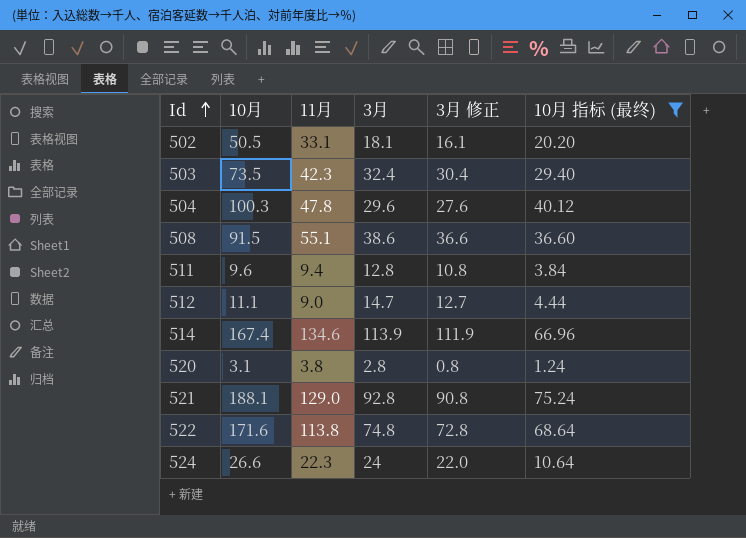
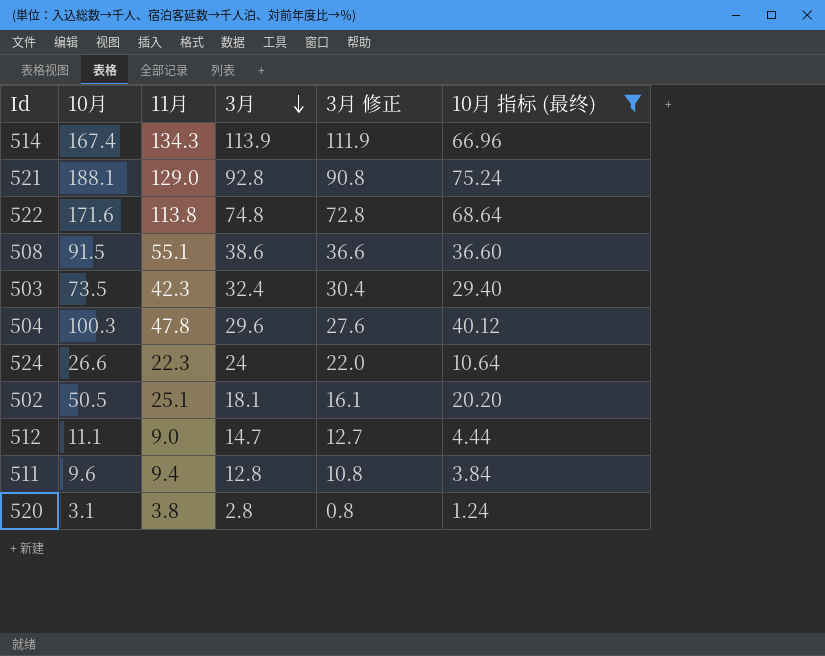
row order: Id ascending -> 3月 descending
514 | 11月: 134.6 -> 134.3
502 | 11月: 33.1 -> 25.1

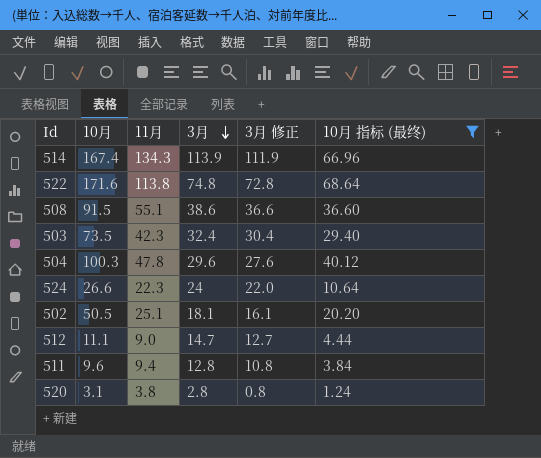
row 521: 188.1 | 129.0 | 92.8 | 90.8 | 75.24 -> none

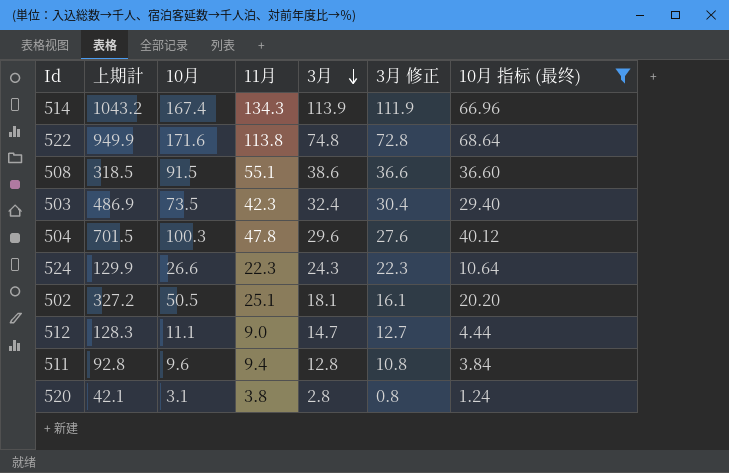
column 上期計 | position: none -> 2
524 | 3月: 24 -> 24.3
524 | 3月 修正: 22.0 -> 22.3

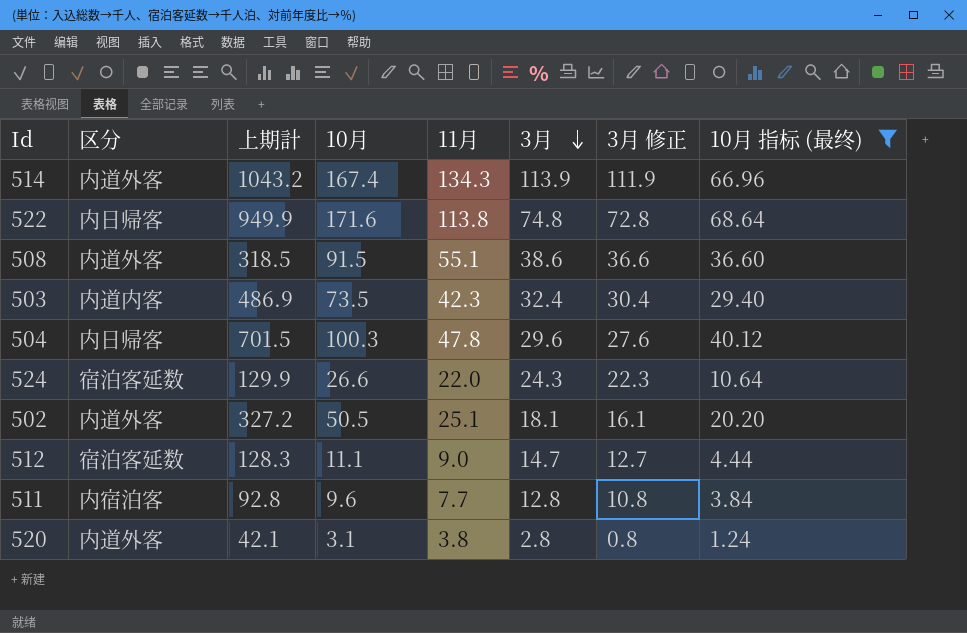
column 区分 | position: none -> 2
524 | 11月: 22.3 -> 22.0
511 | 11月: 9.4 -> 7.7

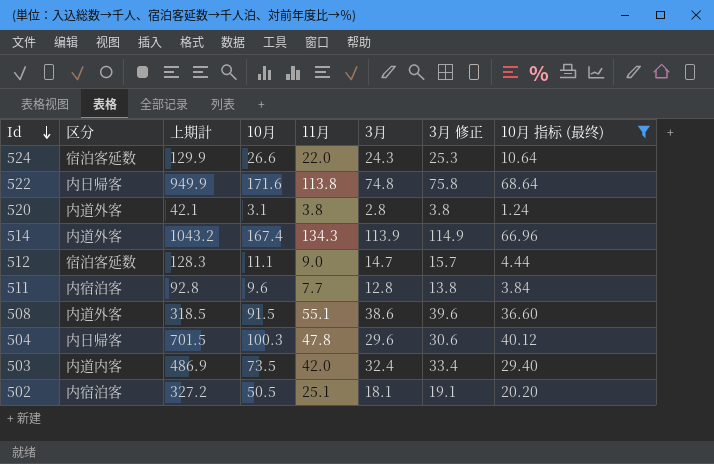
row order: 3月 descending -> Id descending
column 3月 修正 | formula: [3月] - 2 -> [3月] + 1
503 | 11月: 42.3 -> 42.0
502 | 区分: 内道外客 -> 内宿泊客

